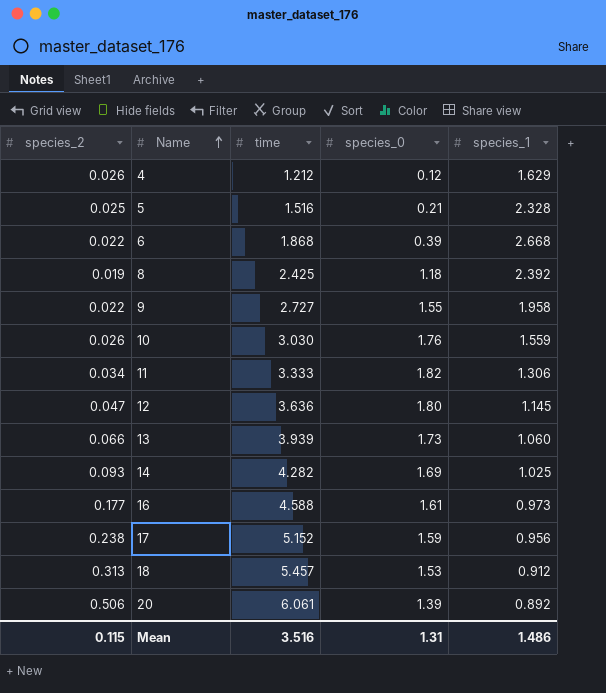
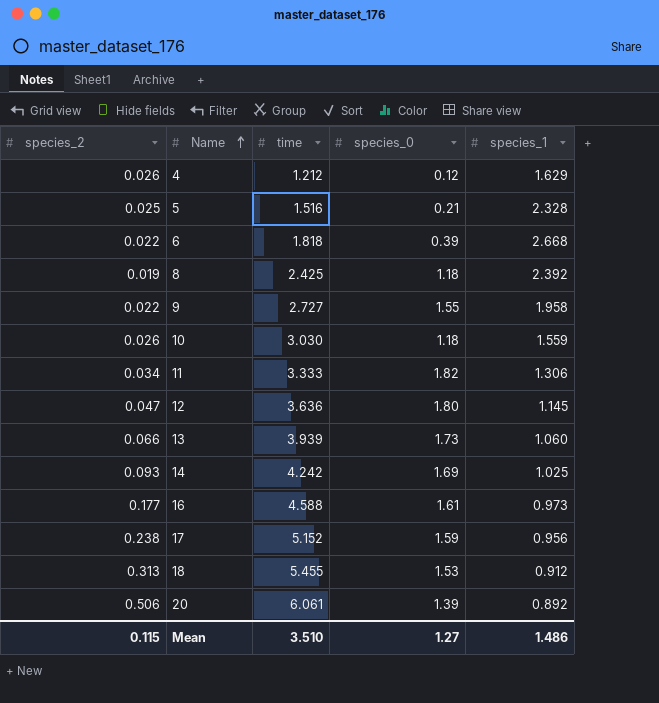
6 | time: 1.868 -> 1.818
10 | species_0: 1.76 -> 1.18
14 | time: 4.282 -> 4.242
18 | time: 5.457 -> 5.455
Mean | time: 3.516 -> 3.510
Mean | species_0: 1.31 -> 1.27

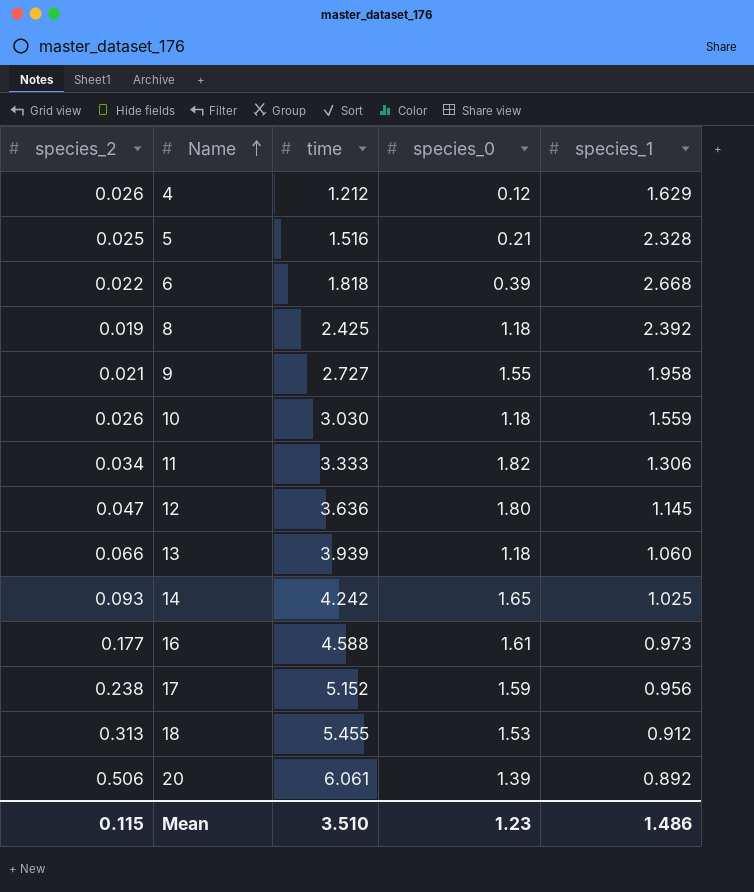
9 | species_2: 0.022 -> 0.021
13 | species_0: 1.73 -> 1.18
14 | species_0: 1.69 -> 1.65
Mean | species_0: 1.27 -> 1.23

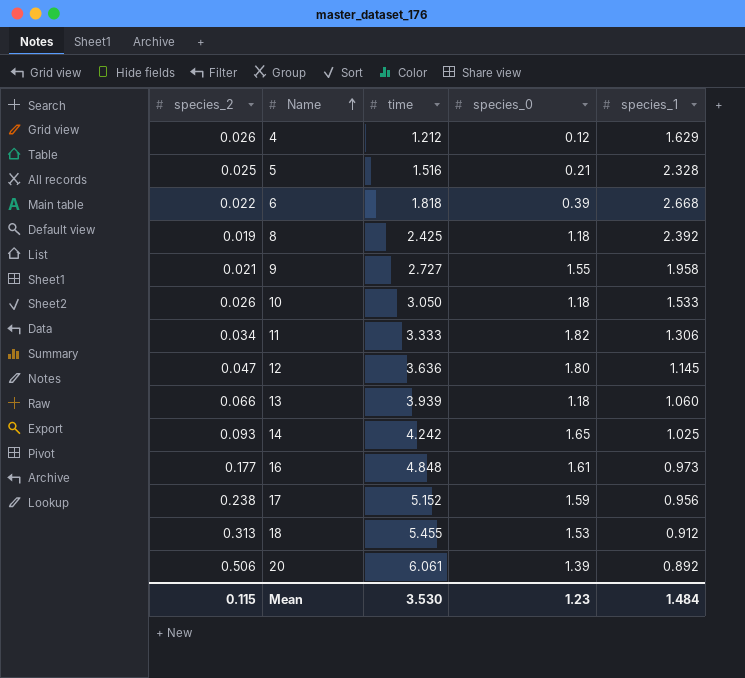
10 | time: 3.030 -> 3.050
10 | species_1: 1.559 -> 1.533
16 | time: 4.588 -> 4.848
Mean | time: 3.510 -> 3.530
Mean | species_1: 1.486 -> 1.484

